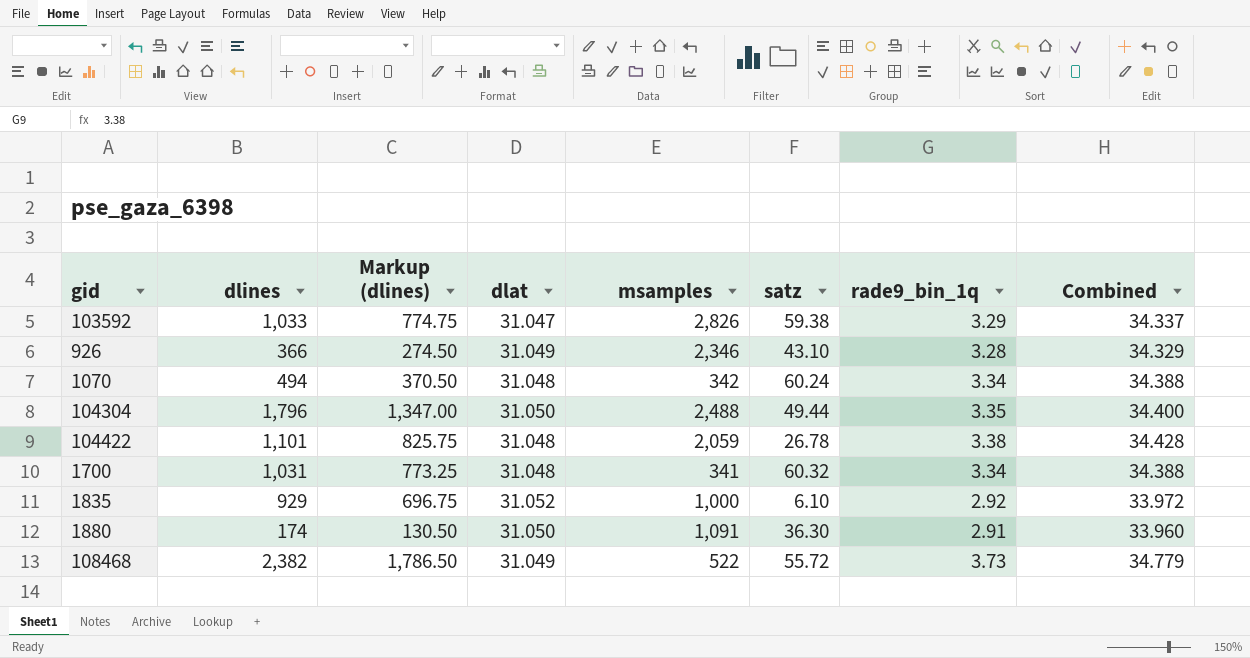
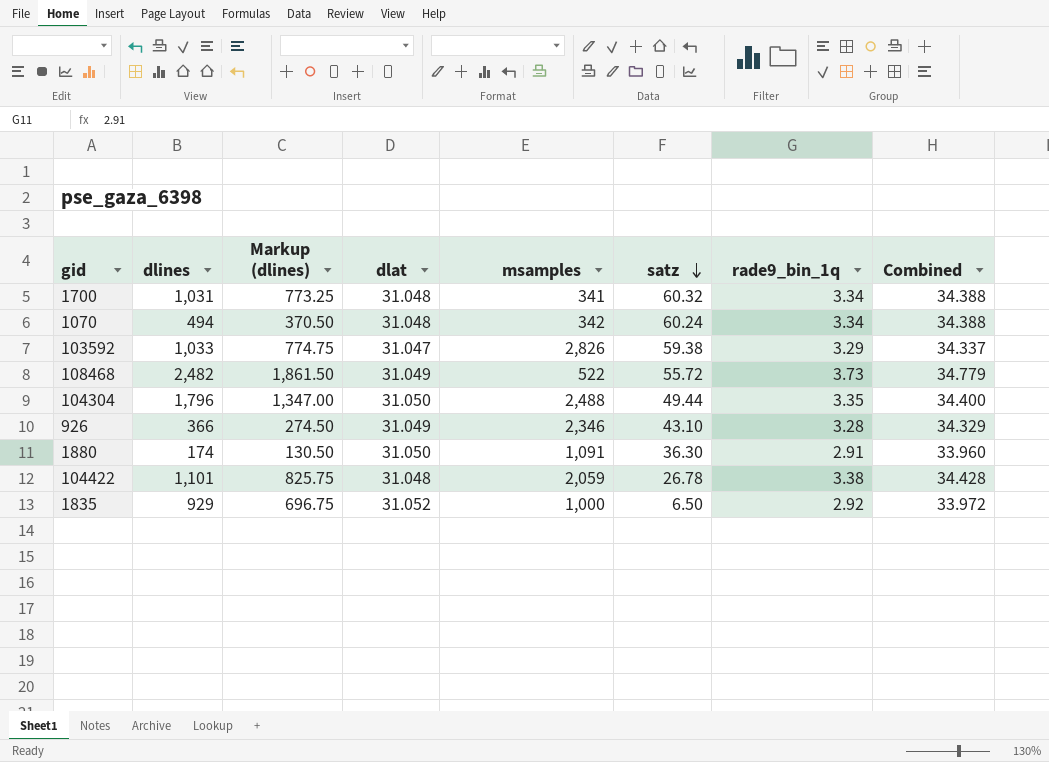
row order: none -> satz descending
108468 | dlines: 2,382 -> 2,482
108468 | Markup (dlines): 1,786.50 -> 1,861.50
1835 | satz: 6.10 -> 6.50

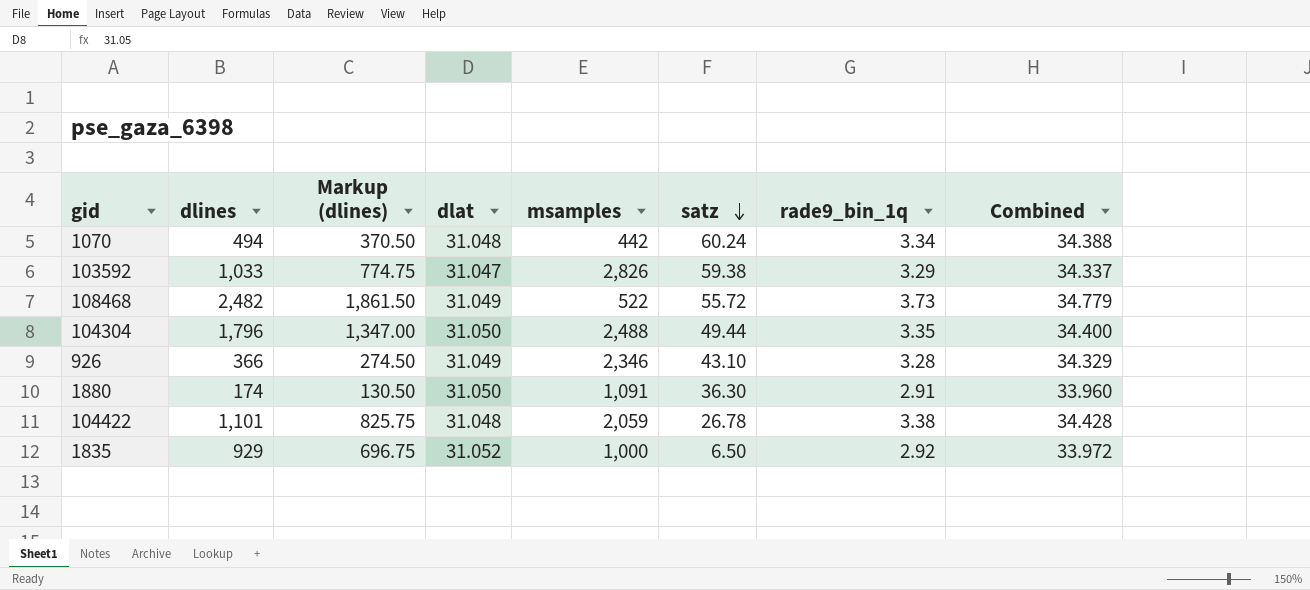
row 1700: 1,031 | 773.25 | 31.048 | 341 | 60.32 | 3.34 | 34.388 -> none
1070 | msamples: 342 -> 442

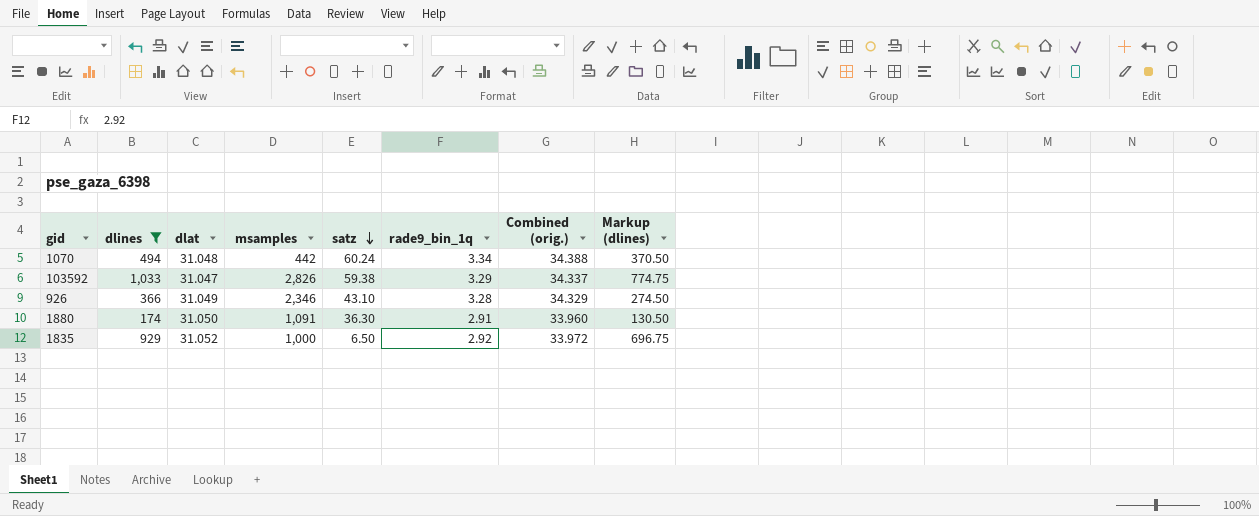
filter: none -> dlines <= 1,033
column name: Combined -> Combined (orig.)
column Markup (dlines) | position: 3 -> 8

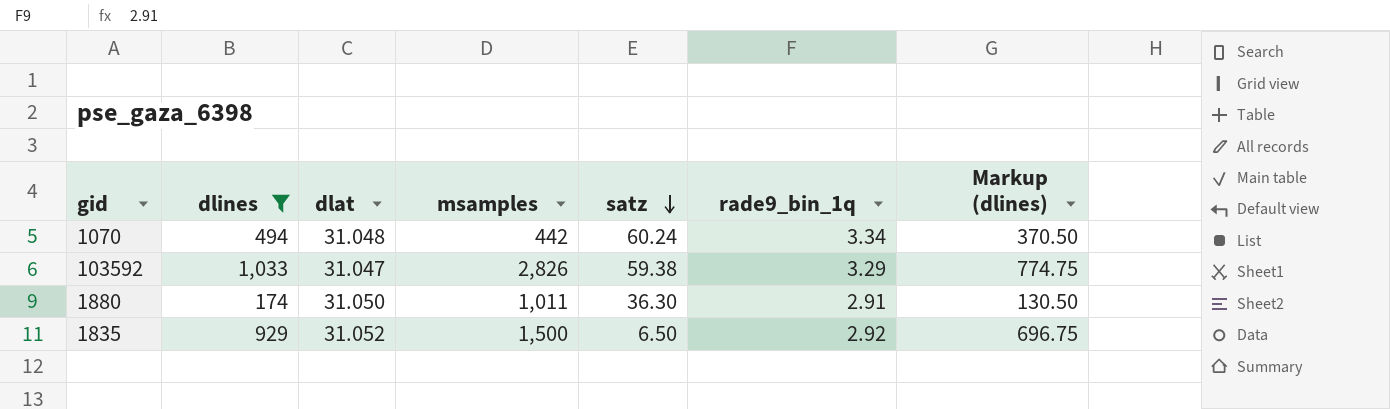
column Combined (orig.) | formula: [dlat] + [rade9_bin_1q] -> none
row 926: 366 | 31.049 | 2,346 | 43.10 | 3.28 | 34.329 | 274.50 -> none
1880 | msamples: 1,091 -> 1,011
1835 | msamples: 1,000 -> 1,500

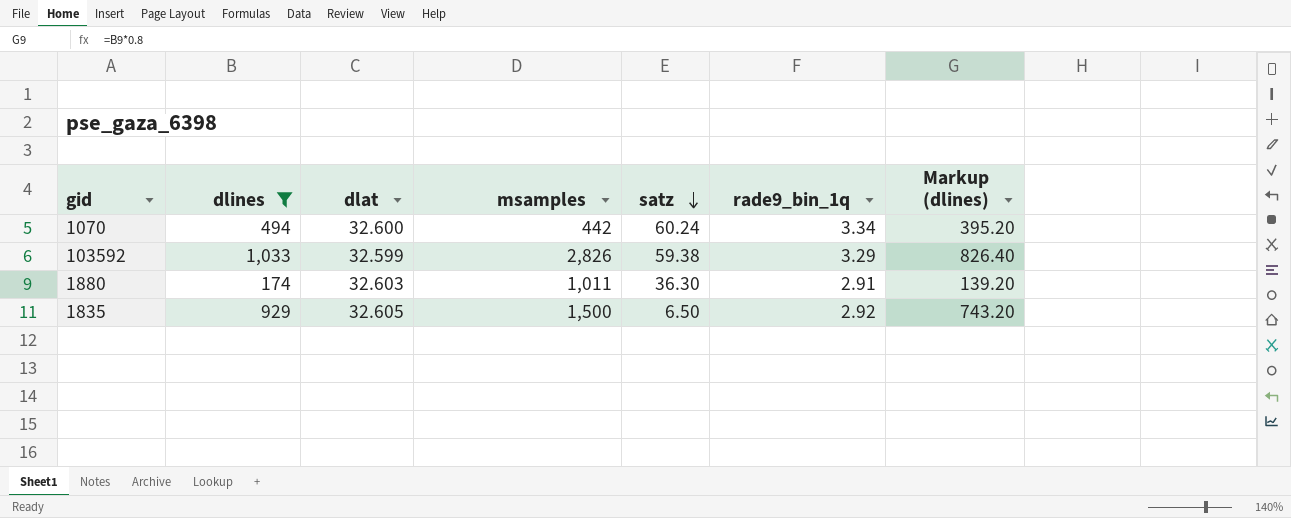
column Markup (dlines) | formula: [dlines] * 0.75 -> [dlines] * 0.8
1070 | dlat: 31.048 -> 32.600
103592 | dlat: 31.047 -> 32.599
1880 | dlat: 31.050 -> 32.603
1835 | dlat: 31.052 -> 32.605

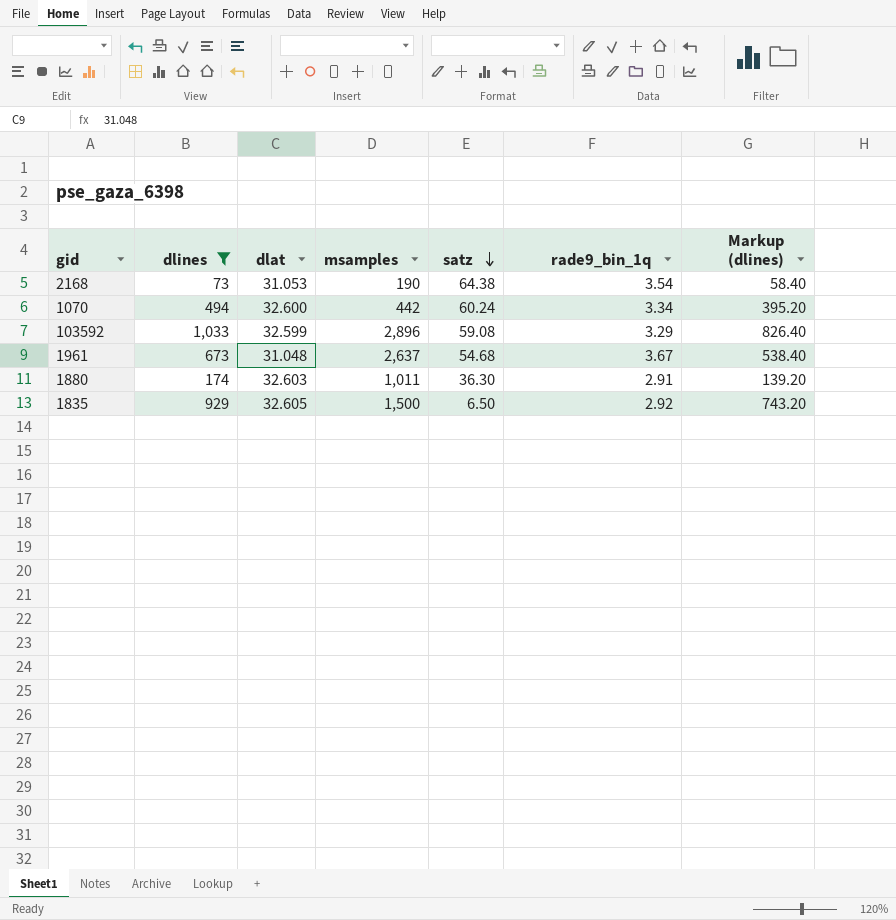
row 2168: none -> 73 | 31.053 | 190 | 64.38 | 3.54 | 58.40
103592 | msamples: 2,826 -> 2,896
103592 | satz: 59.38 -> 59.08
row 1961: none -> 673 | 31.048 | 2,637 | 54.68 | 3.67 | 538.40

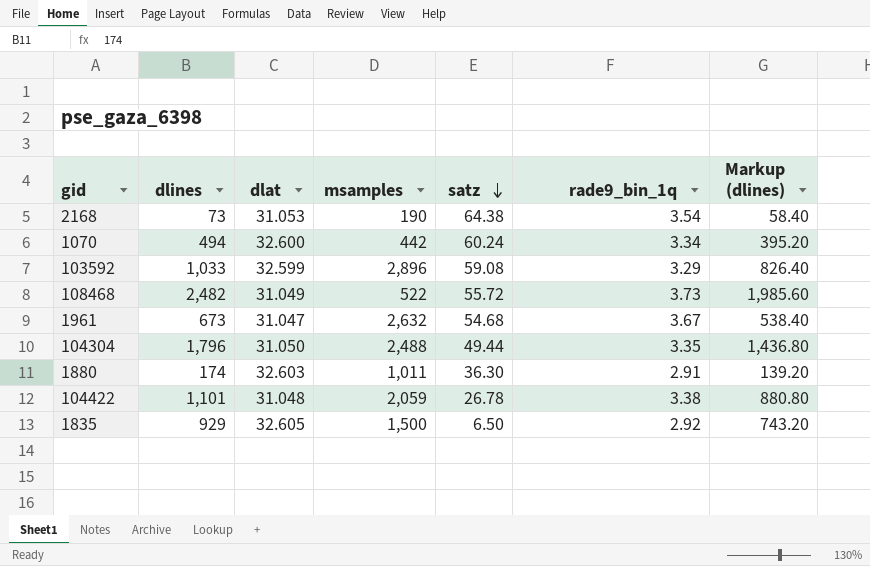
filter: dlines <= 1,033 -> none
1961 | dlat: 31.048 -> 31.047
1961 | msamples: 2,637 -> 2,632

